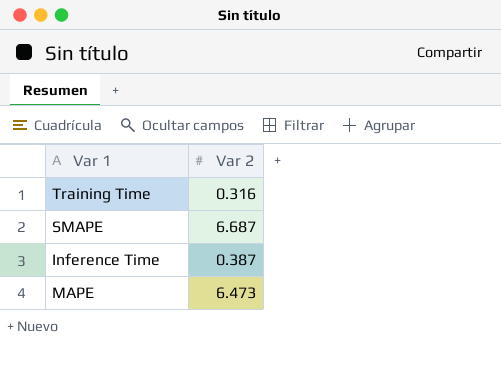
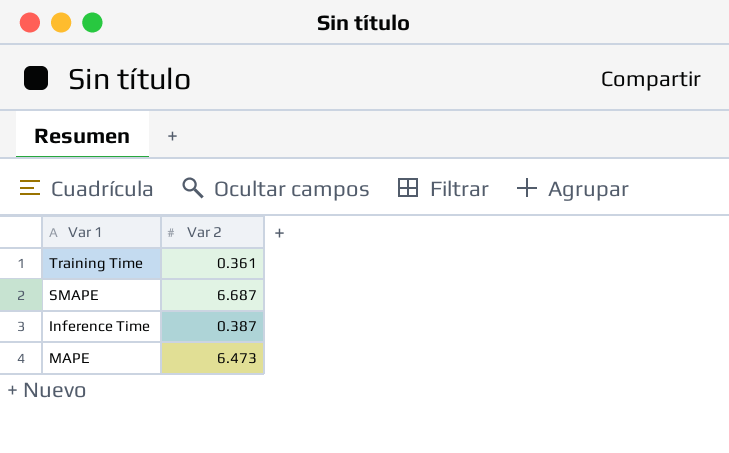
Training Time | Var 2: 0.316 -> 0.361

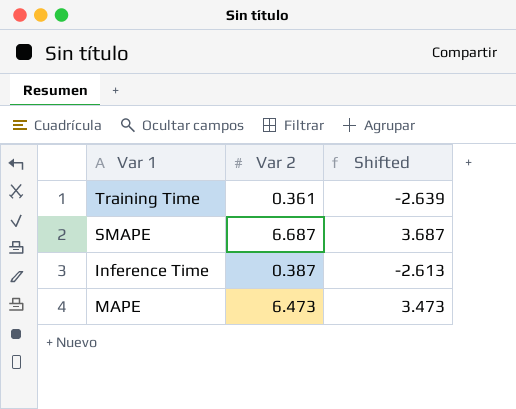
column Shifted | formula: none -> [Var 2] - 3

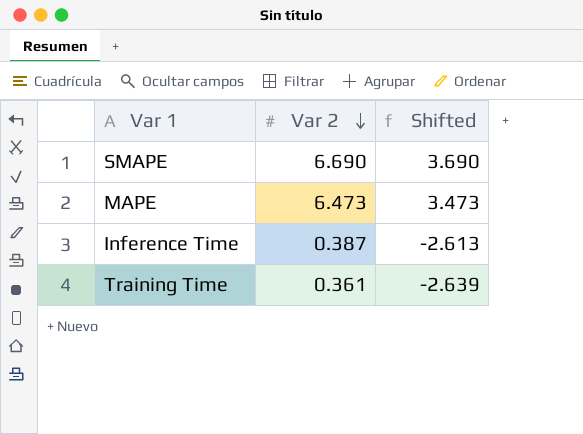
row order: none -> Var 2 descending
SMAPE | Var 2: 6.687 -> 6.690
SMAPE | Shifted: 3.687 -> 3.690

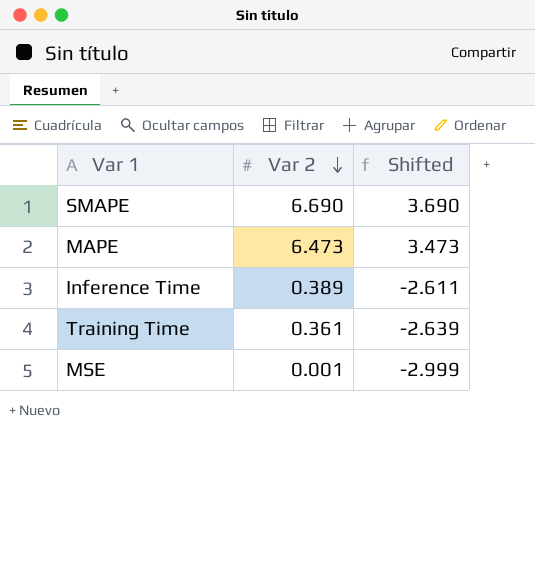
Inference Time | Var 2: 0.387 -> 0.389
Inference Time | Shifted: -2.613 -> -2.611
row MSE: none -> 0.001 | -2.999

